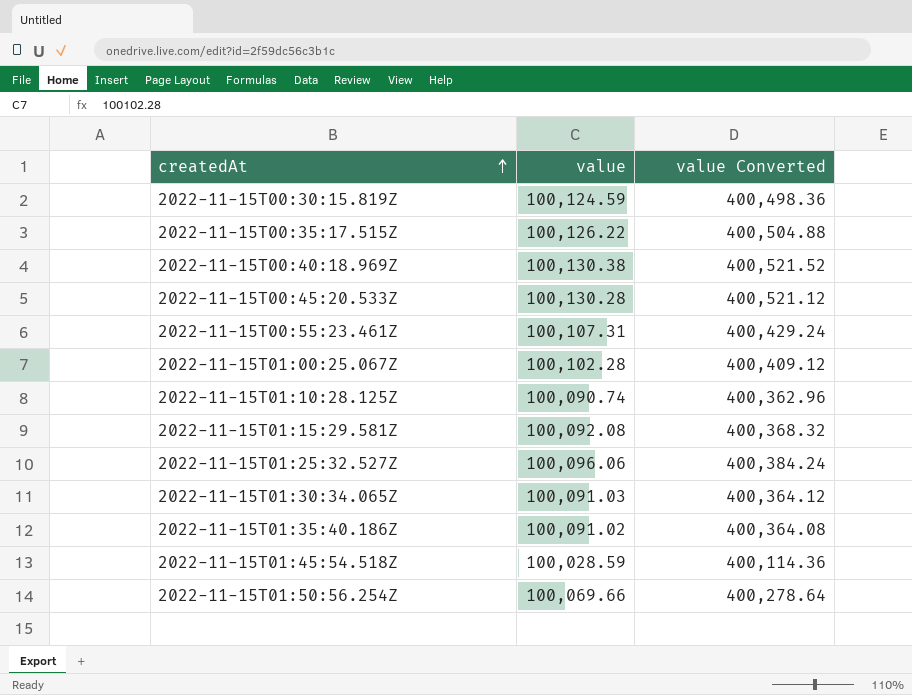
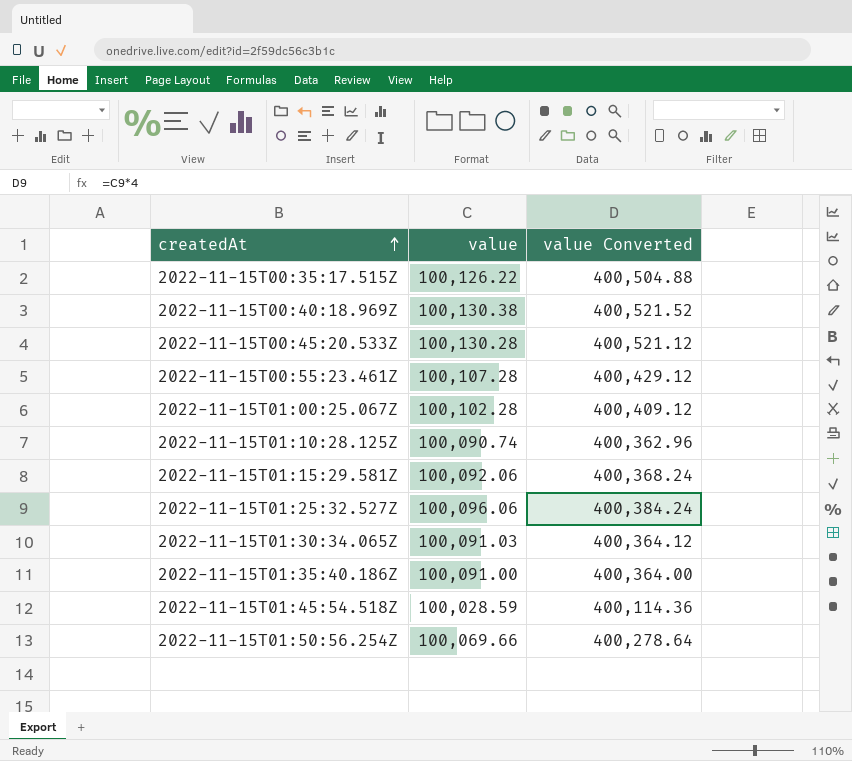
row 2022-11-15T00:30:15.819Z: 100,124.59 | 400,498.36 -> none
2022-11-15T00:55:23.461Z | value: 100,107.31 -> 100,107.28
2022-11-15T00:55:23.461Z | value Converted: 400,429.24 -> 400,429.12
2022-11-15T01:15:29.581Z | value: 100,092.08 -> 100,092.06
2022-11-15T01:15:29.581Z | value Converted: 400,368.32 -> 400,368.24
2022-11-15T01:35:40.186Z | value: 100,091.02 -> 100,091.00
2022-11-15T01:35:40.186Z | value Converted: 400,364.08 -> 400,364.00

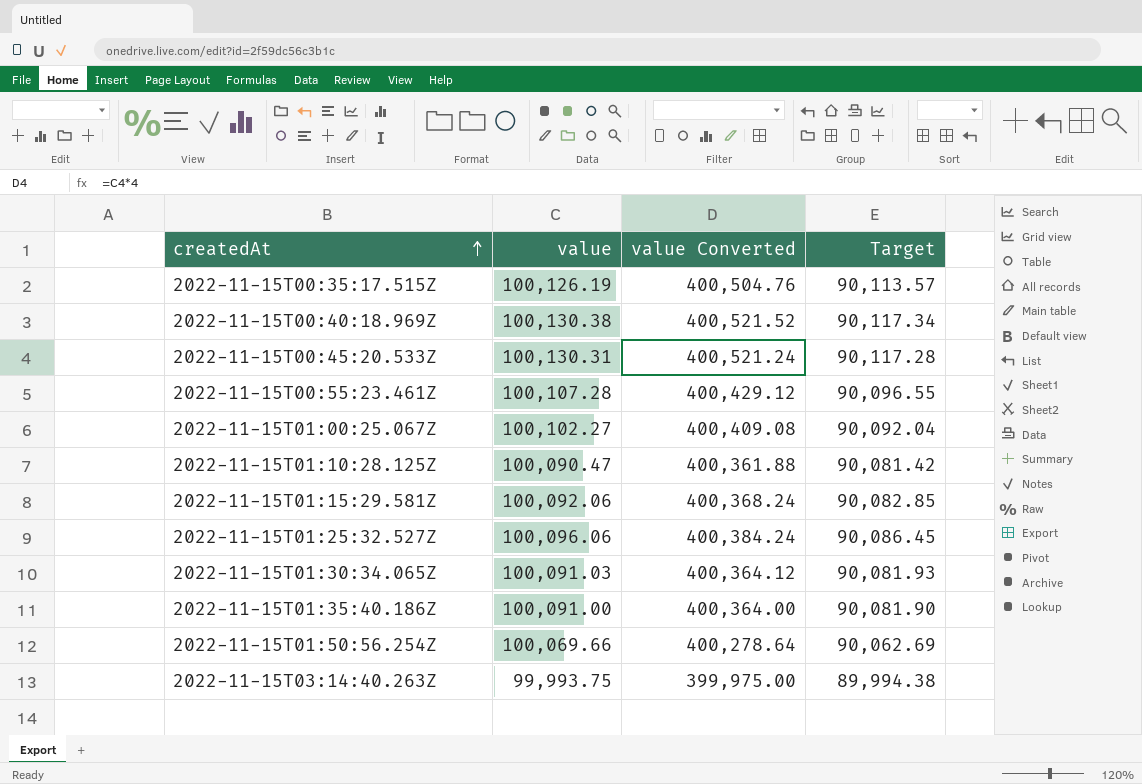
column Target | formula: none -> [value] * 0.9
row 2022-11-15T01:45:54.518Z: 100,028.59 | 400,114.36 -> none
2022-11-15T00:35:17.515Z | value: 100,126.22 -> 100,126.19
2022-11-15T00:35:17.515Z | value Converted: 400,504.88 -> 400,504.76
2022-11-15T00:45:20.533Z | value: 100,130.28 -> 100,130.31
2022-11-15T00:45:20.533Z | value Converted: 400,521.12 -> 400,521.24
2022-11-15T01:00:25.067Z | value: 100,102.28 -> 100,102.27
2022-11-15T01:00:25.067Z | value Converted: 400,409.12 -> 400,409.08
2022-11-15T01:10:28.125Z | value: 100,090.74 -> 100,090.47
2022-11-15T01:10:28.125Z | value Converted: 400,362.96 -> 400,361.88
row 2022-11-15T03:14:40.263Z: none -> 99,993.75 | 399,975.00 | 89,994.38

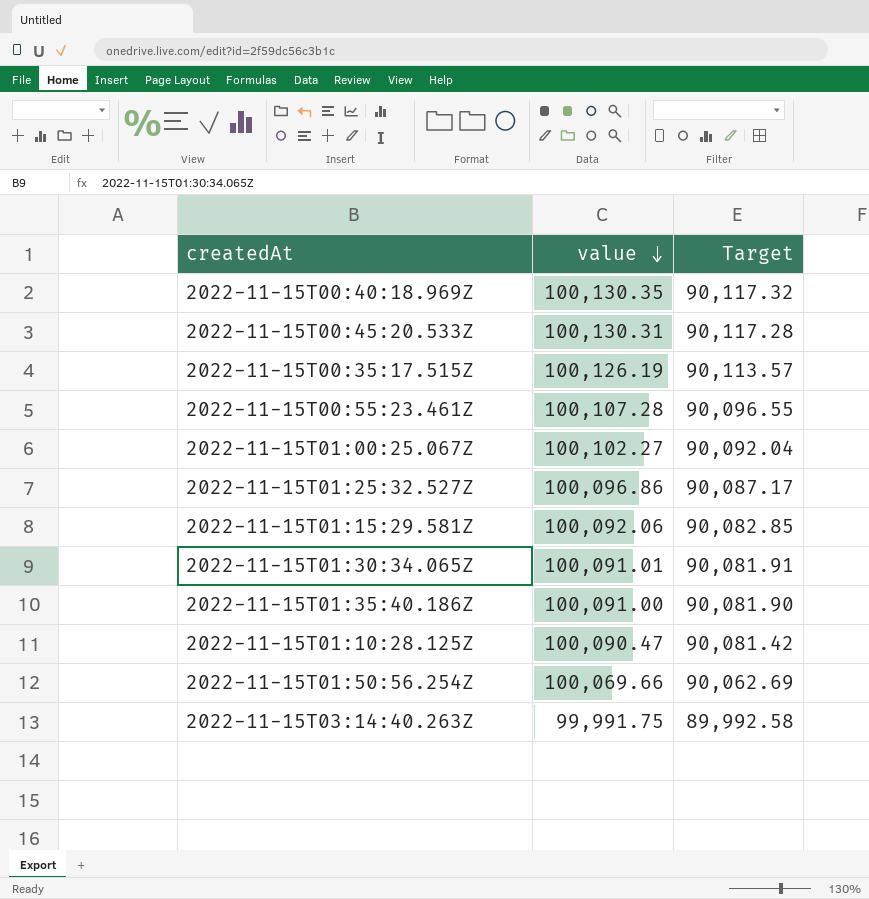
row order: createdAt ascending -> value descending
column value Converted | formula: [value] * 4 -> none
2022-11-15T00:40:18.969Z | value: 100,130.38 -> 100,130.35
2022-11-15T00:40:18.969Z | Target: 90,117.34 -> 90,117.32
2022-11-15T01:25:32.527Z | value: 100,096.06 -> 100,096.86
2022-11-15T01:25:32.527Z | Target: 90,086.45 -> 90,087.17
2022-11-15T01:30:34.065Z | value: 100,091.03 -> 100,091.01
2022-11-15T01:30:34.065Z | Target: 90,081.93 -> 90,081.91
2022-11-15T03:14:40.263Z | value: 99,993.75 -> 99,991.75
2022-11-15T03:14:40.263Z | Target: 89,994.38 -> 89,992.58

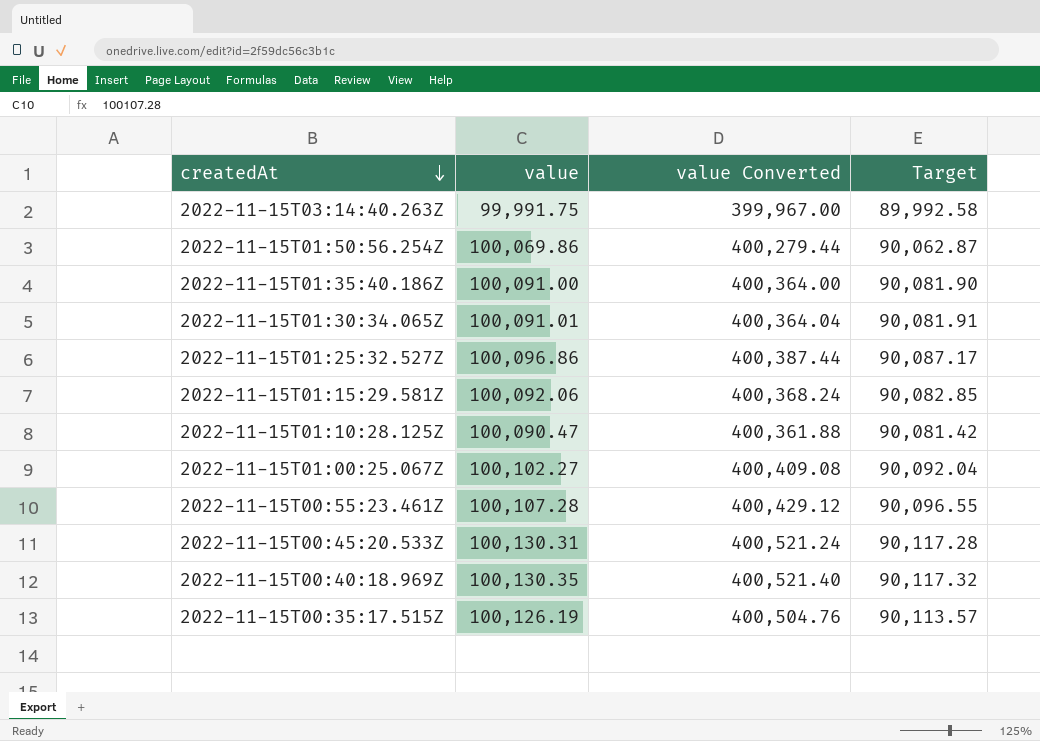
row order: value descending -> createdAt descending
column value Converted | formula: none -> [value] * 4
2022-11-15T01:50:56.254Z | value: 100,069.66 -> 100,069.86
2022-11-15T01:50:56.254Z | Target: 90,062.69 -> 90,062.87

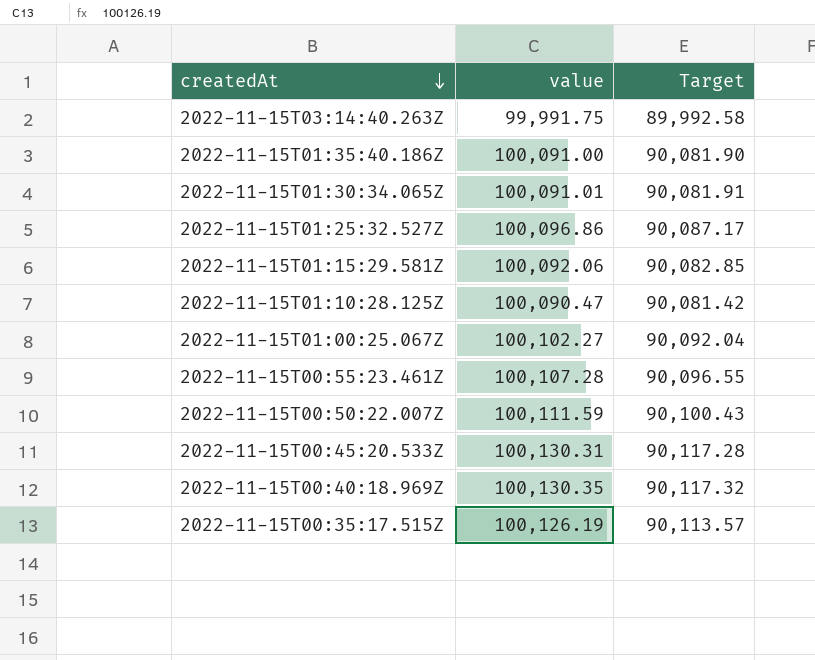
column value Converted | formula: [value] * 4 -> none
row 2022-11-15T01:50:56.254Z: 100,069.86 | 400,279.44 | 90,062.87 -> none
row 2022-11-15T00:50:22.007Z: none -> 100,111.59 | 90,100.43

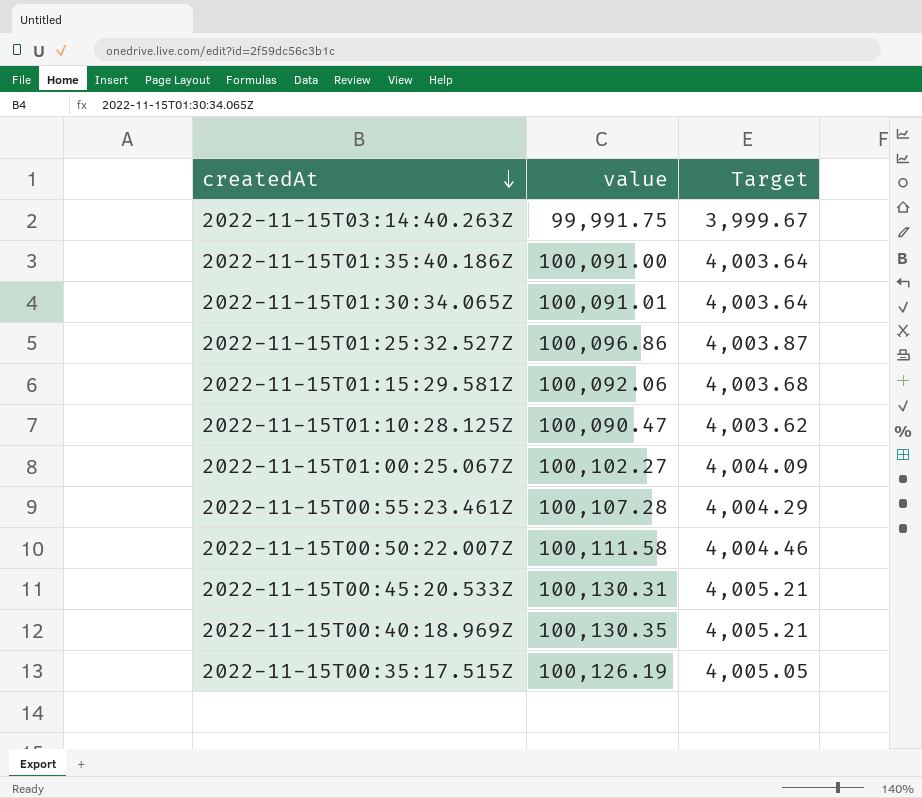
column Target | formula: [value] * 0.9 -> [value] * 0.04
2022-11-15T00:50:22.007Z | value: 100,111.59 -> 100,111.58

